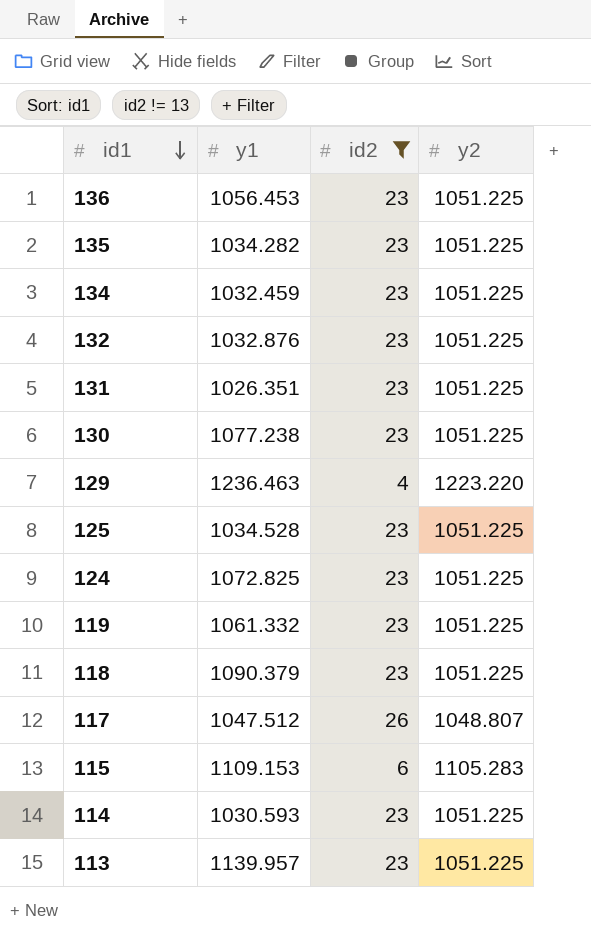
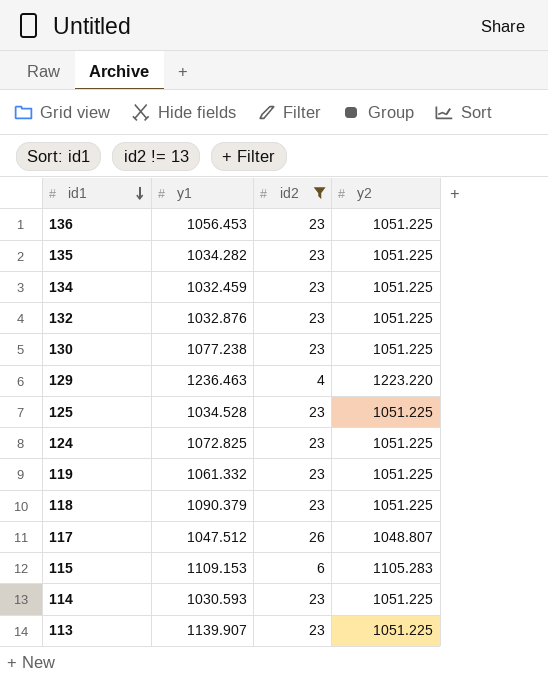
row 131: 1026.351 | 23 | 1051.225 -> none
113 | y1: 1139.957 -> 1139.907

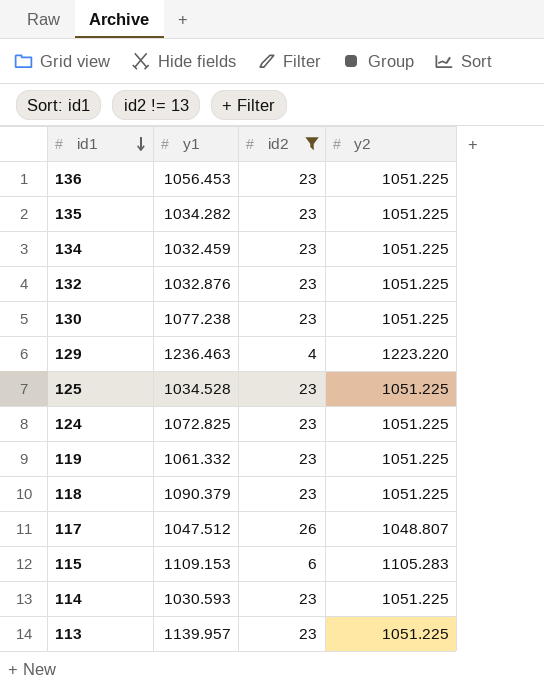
113 | y1: 1139.907 -> 1139.957

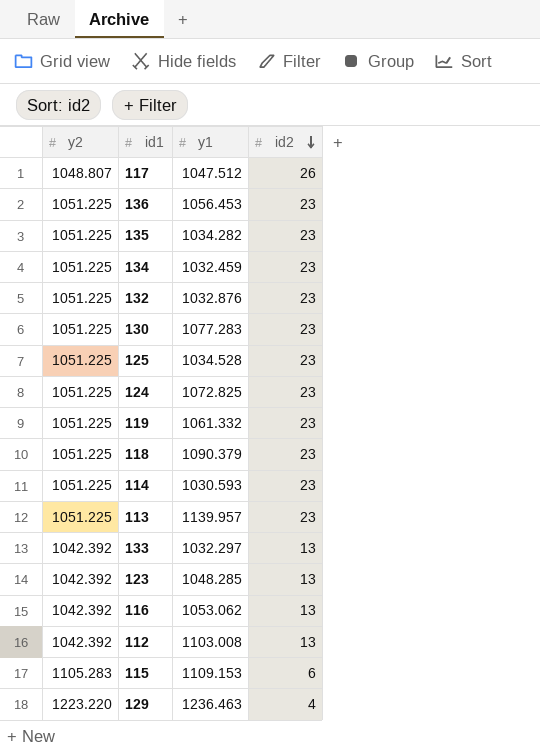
filter: id2 != 13 -> none
row order: id1 descending -> id2 descending
column y2 | position: 4 -> 1
130 | y1: 1077.238 -> 1077.283

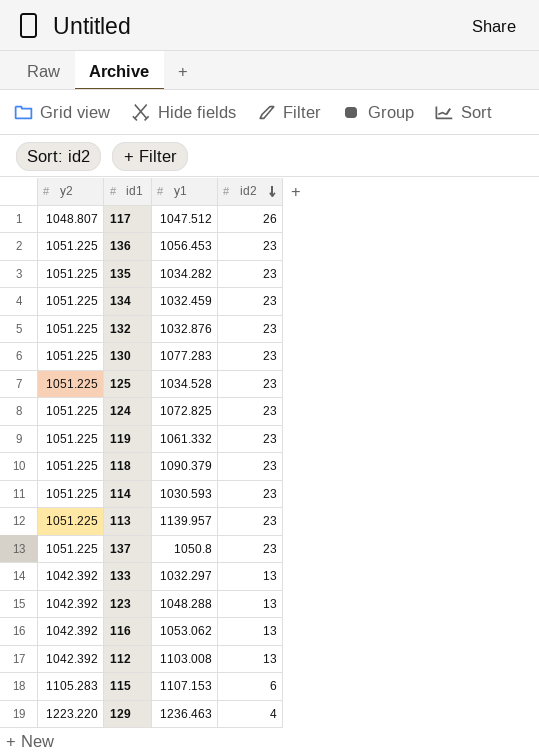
row 137: none -> 1051.225 | 1050.8 | 23
123 | y1: 1048.285 -> 1048.288
115 | y1: 1109.153 -> 1107.153

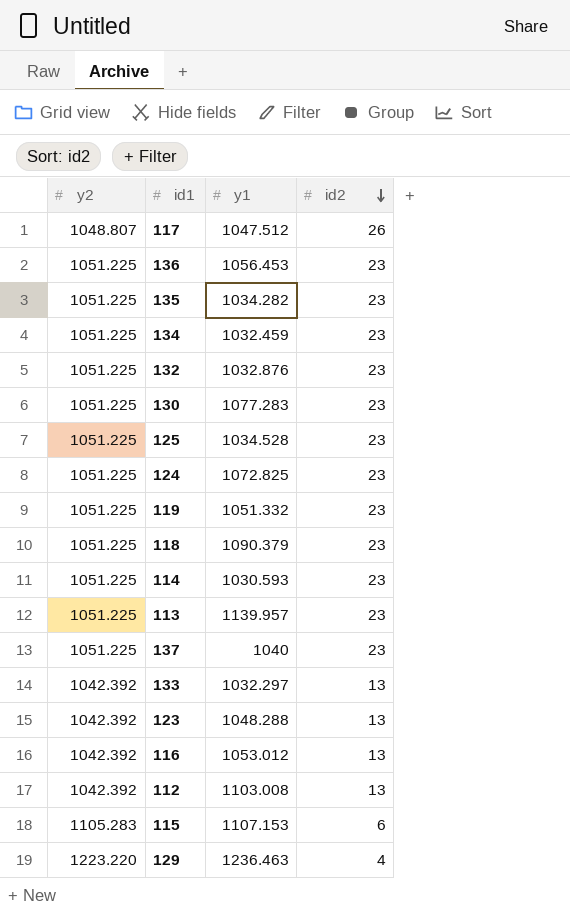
119 | y1: 1061.332 -> 1051.332
137 | y1: 1050.8 -> 1040
116 | y1: 1053.062 -> 1053.012

